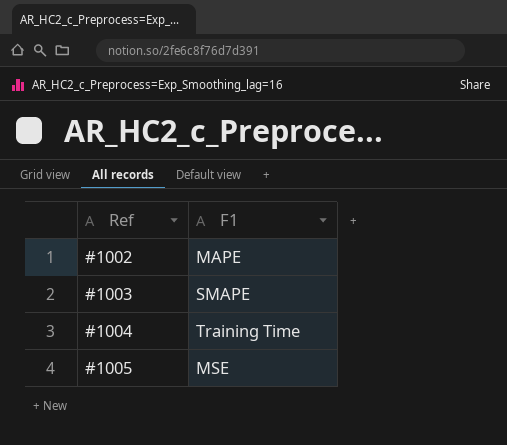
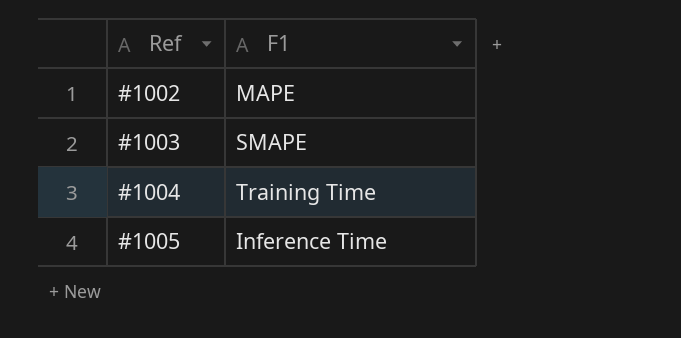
#1005 | F1: MSE -> Inference Time

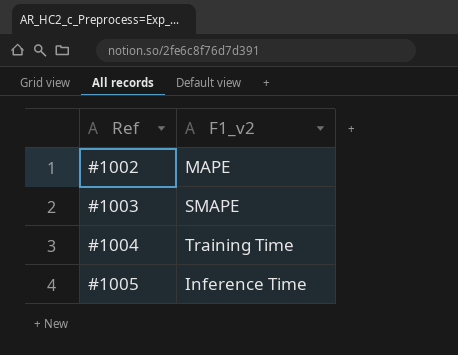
column name: F1 -> F1_v2

